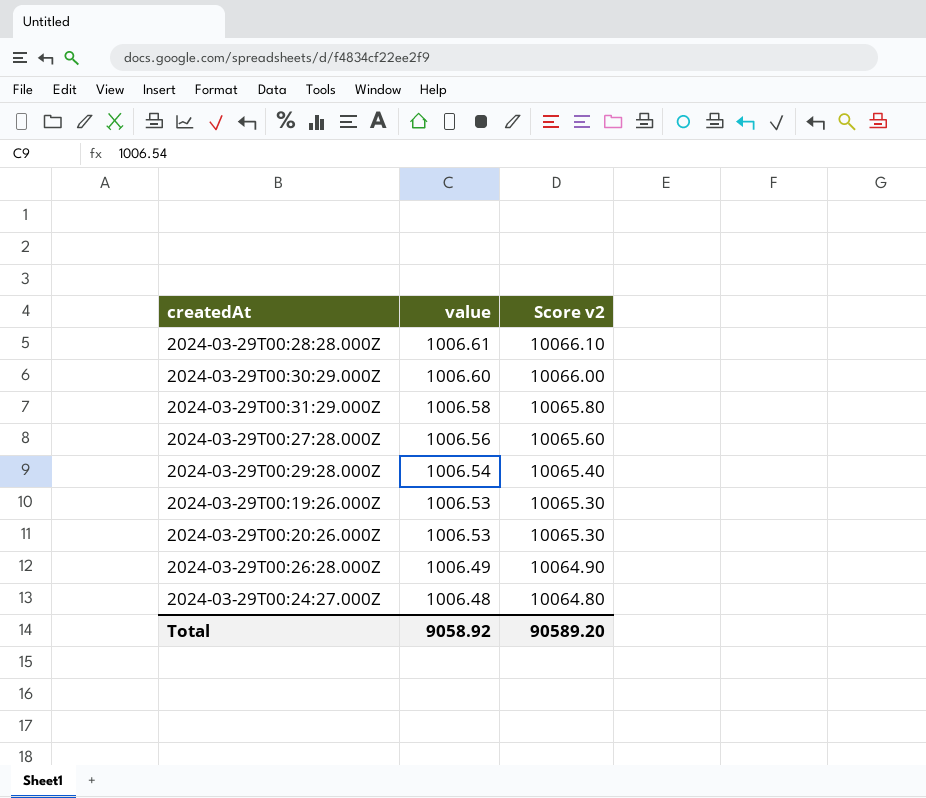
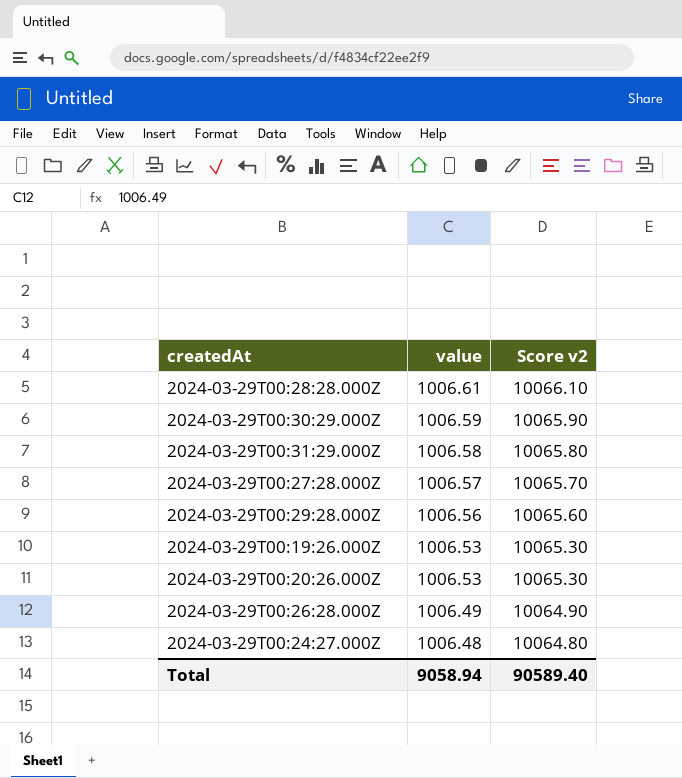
2024-03-29T00:30:29.000Z | value: 1006.60 -> 1006.59
2024-03-29T00:30:29.000Z | Score v2: 10066.00 -> 10065.90
2024-03-29T00:27:28.000Z | value: 1006.56 -> 1006.57
2024-03-29T00:27:28.000Z | Score v2: 10065.60 -> 10065.70
2024-03-29T00:29:28.000Z | value: 1006.54 -> 1006.56
2024-03-29T00:29:28.000Z | Score v2: 10065.40 -> 10065.60
Total | value: 9058.92 -> 9058.94
Total | Score v2: 90589.20 -> 90589.40

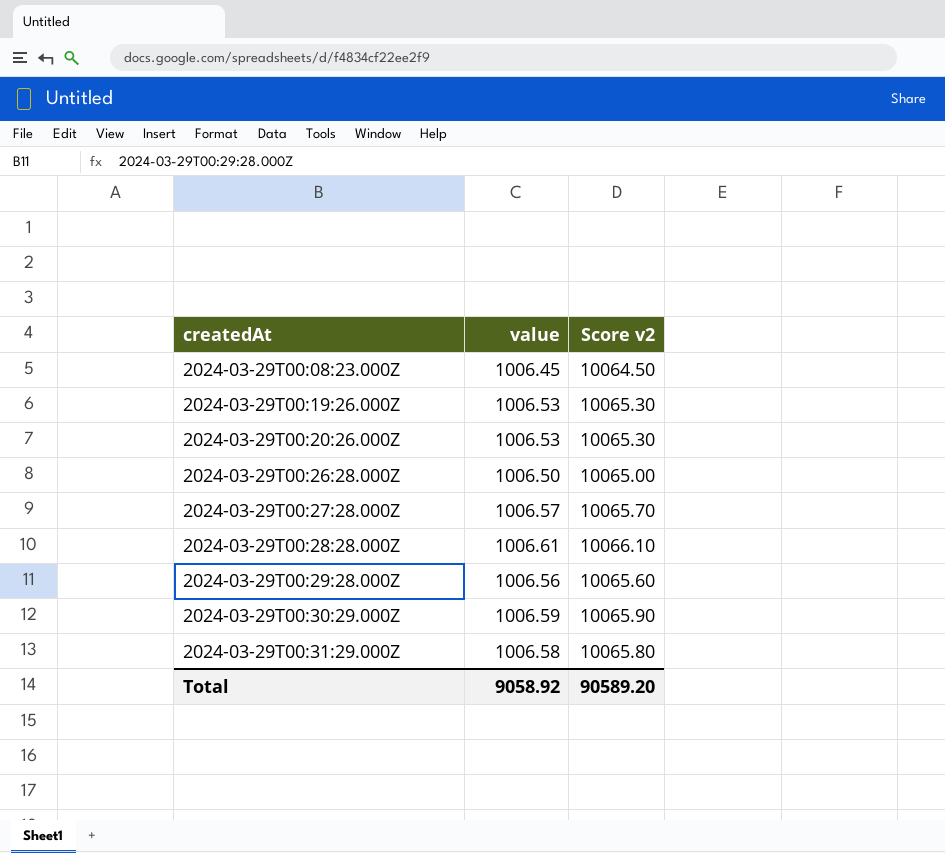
row order: value descending -> createdAt ascending
row 2024-03-29T00:24:27.000Z: 1006.48 | 10064.80 -> none
row 2024-03-29T00:08:23.000Z: none -> 1006.45 | 10064.50
2024-03-29T00:26:28.000Z | value: 1006.49 -> 1006.50
2024-03-29T00:26:28.000Z | Score v2: 10064.90 -> 10065.00
Total | value: 9058.94 -> 9058.92
Total | Score v2: 90589.40 -> 90589.20

